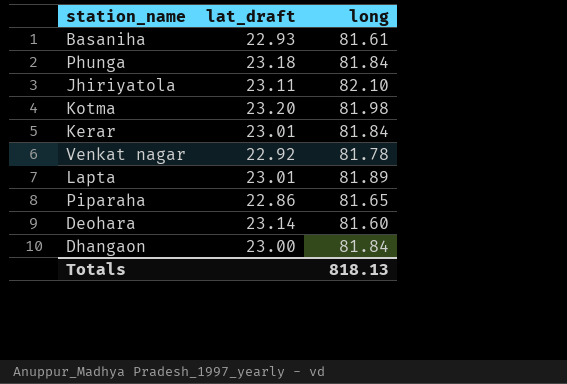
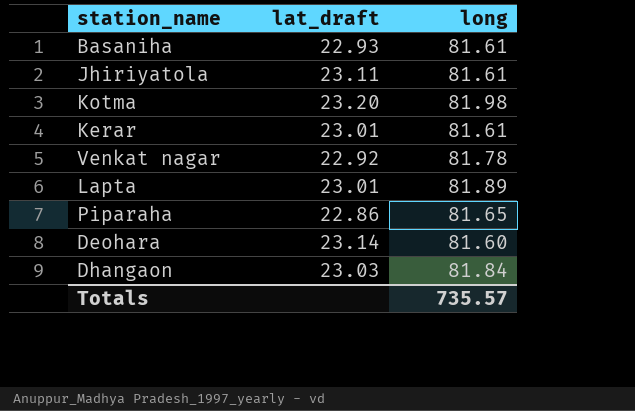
row Phunga: 23.18 | 81.84 -> none
Jhiriyatola | long: 82.10 -> 81.61
Kerar | long: 81.84 -> 81.61
Dhangaon | lat_draft: 23.00 -> 23.03
Totals | long: 818.13 -> 735.57

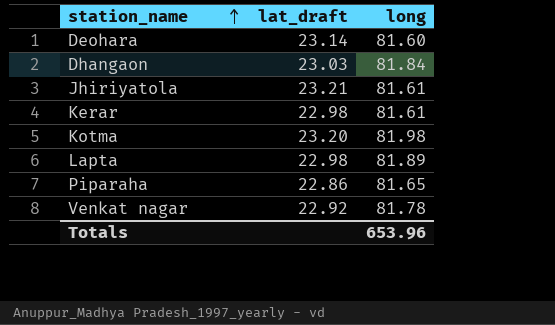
row order: none -> station_name ascending
row Basaniha: 22.93 | 81.61 -> none
Jhiriyatola | lat_draft: 23.11 -> 23.21
Kerar | lat_draft: 23.01 -> 22.98
Lapta | lat_draft: 23.01 -> 22.98
Totals | long: 735.57 -> 653.96

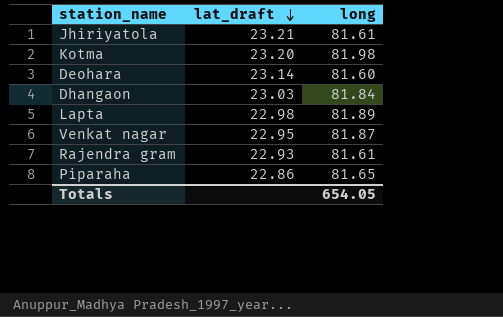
row order: station_name ascending -> lat_draft descending
row Kerar: 22.98 | 81.61 -> none
Venkat nagar | lat_draft: 22.92 -> 22.95
Venkat nagar | long: 81.78 -> 81.87
row Rajendra gram: none -> 22.93 | 81.61
Totals | long: 653.96 -> 654.05

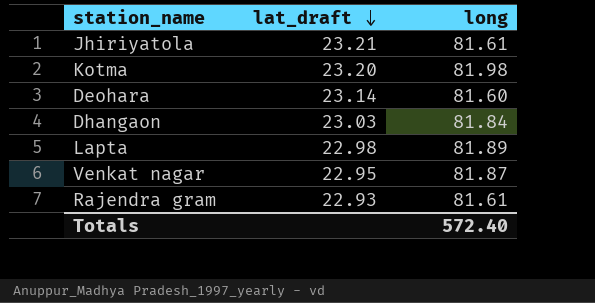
row Piparaha: 22.86 | 81.65 -> none
Totals | long: 654.05 -> 572.40

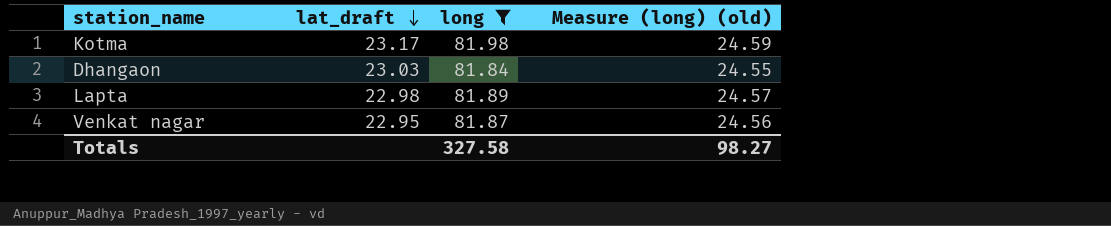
filter: none -> long >= 81.84
column Measure (long) (old) | formula: none -> [long] * 0.3
Kotma | lat_draft: 23.20 -> 23.17
Totals | long: 572.40 -> 327.58

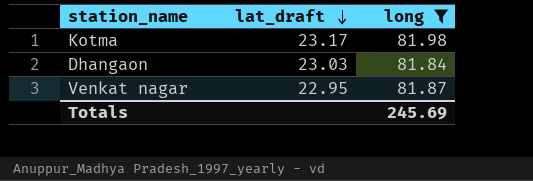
column Measure (long) (old) | formula: [long] * 0.3 -> none
row Lapta: 22.98 | 81.89 | 24.57 -> none
Totals | long: 327.58 -> 245.69

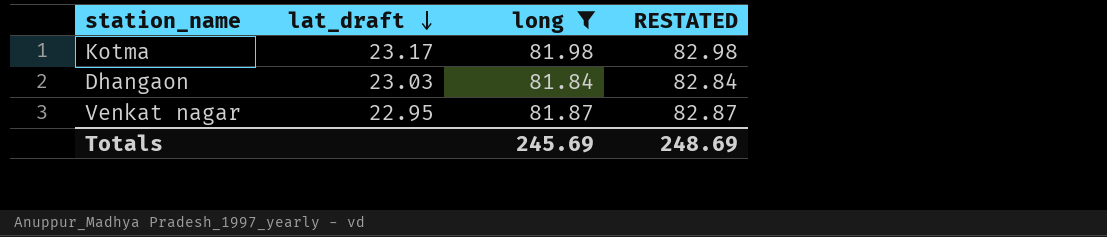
column RESTATED | formula: none -> [long] + 1

